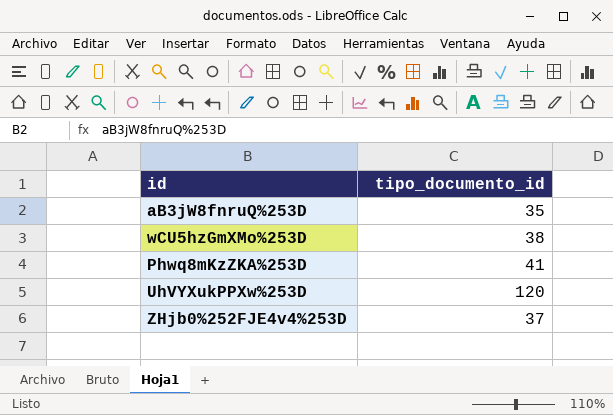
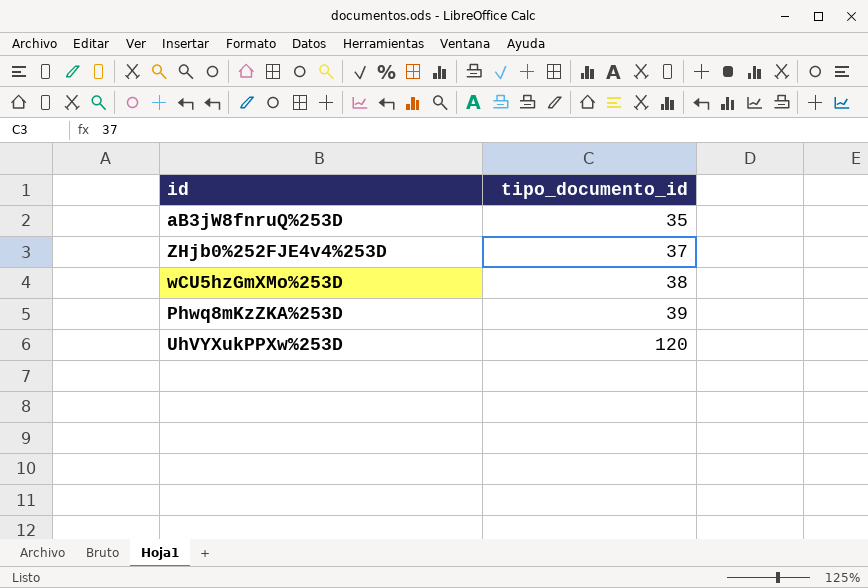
row order: none -> tipo_documento_id ascending
Phwq8mKzZKA%253D | tipo_documento_id: 41 -> 39

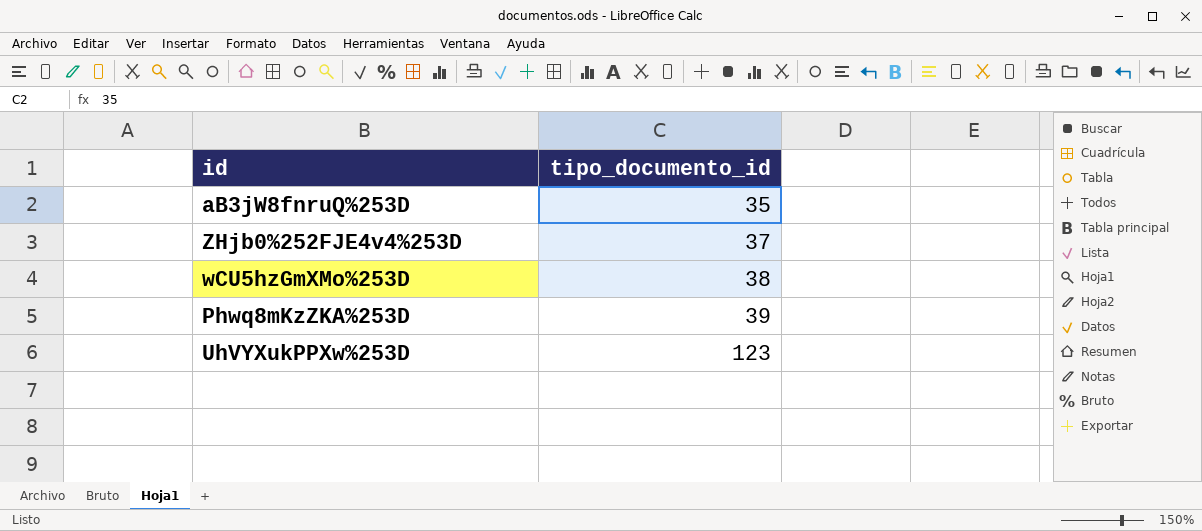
UhVYXukPPXw%253D | tipo_documento_id: 120 -> 123

